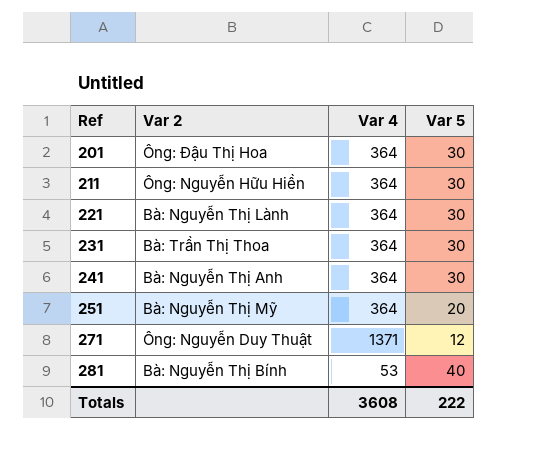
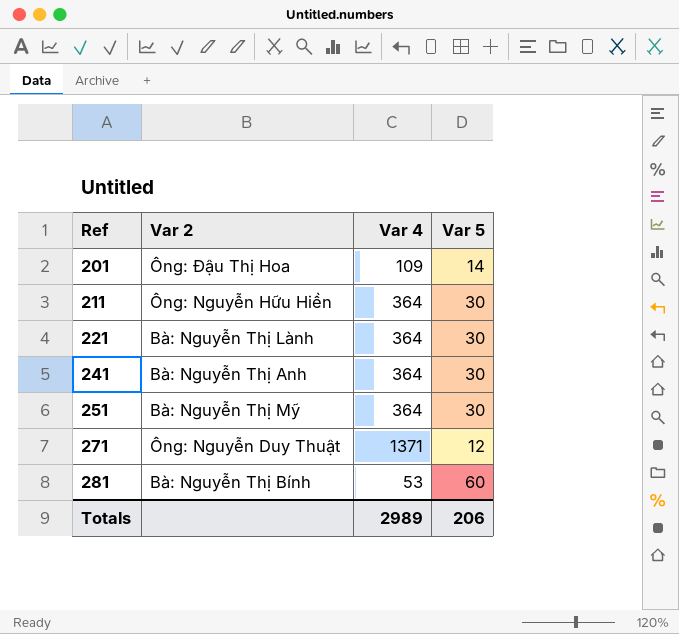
row 231: Bà: Trần Thị Thoa | 364 | 30 -> none
201 | Var 4: 364 -> 109
201 | Var 5: 30 -> 14
251 | Var 5: 20 -> 30
281 | Var 5: 40 -> 60
Totals | Var 4: 3608 -> 2989
Totals | Var 5: 222 -> 206

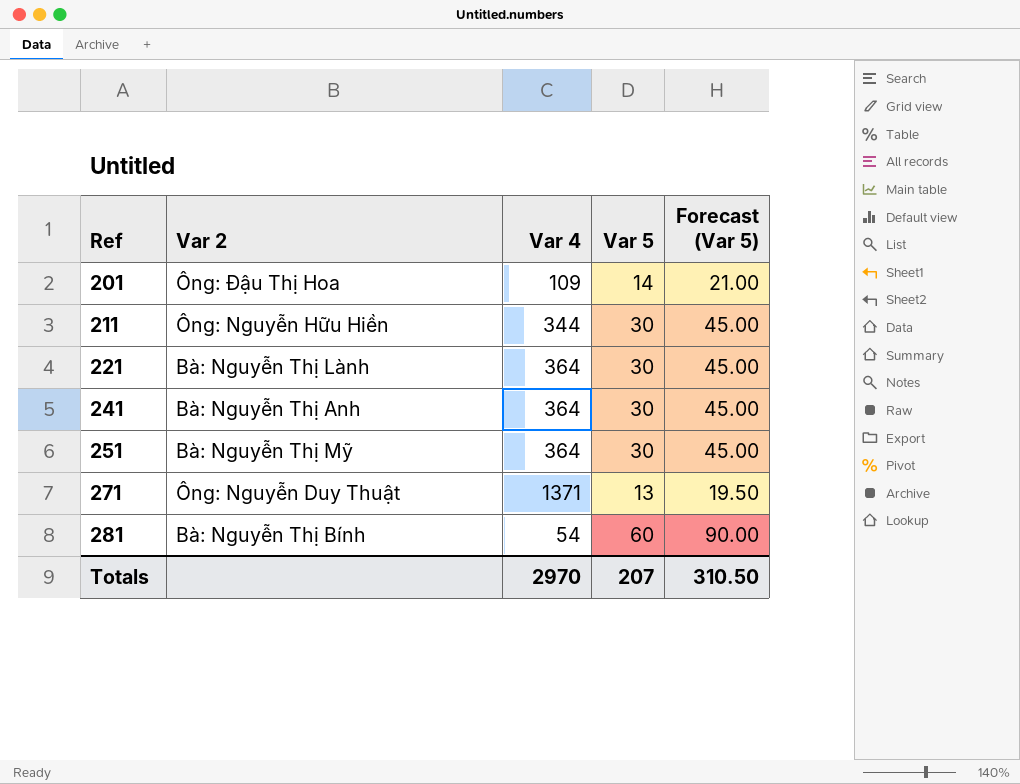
column Forecast (Var 5) | formula: none -> [Var 5] * 1.5
211 | Var 4: 364 -> 344
271 | Var 5: 12 -> 13
281 | Var 4: 53 -> 54
Totals | Var 4: 2989 -> 2970
Totals | Var 5: 206 -> 207

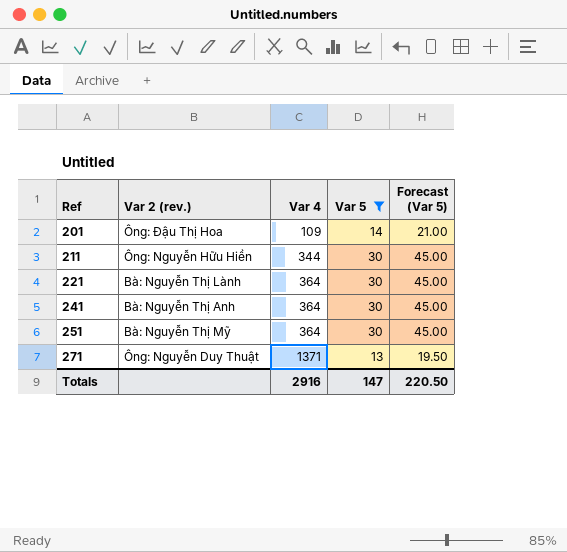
filter: none -> Var 5 != 60
column name: Var 2 -> Var 2 (rev.)
Totals | Var 4: 2970 -> 2916
Totals | Var 5: 207 -> 147
Totals | Forecast (Var 5): 310.50 -> 220.50

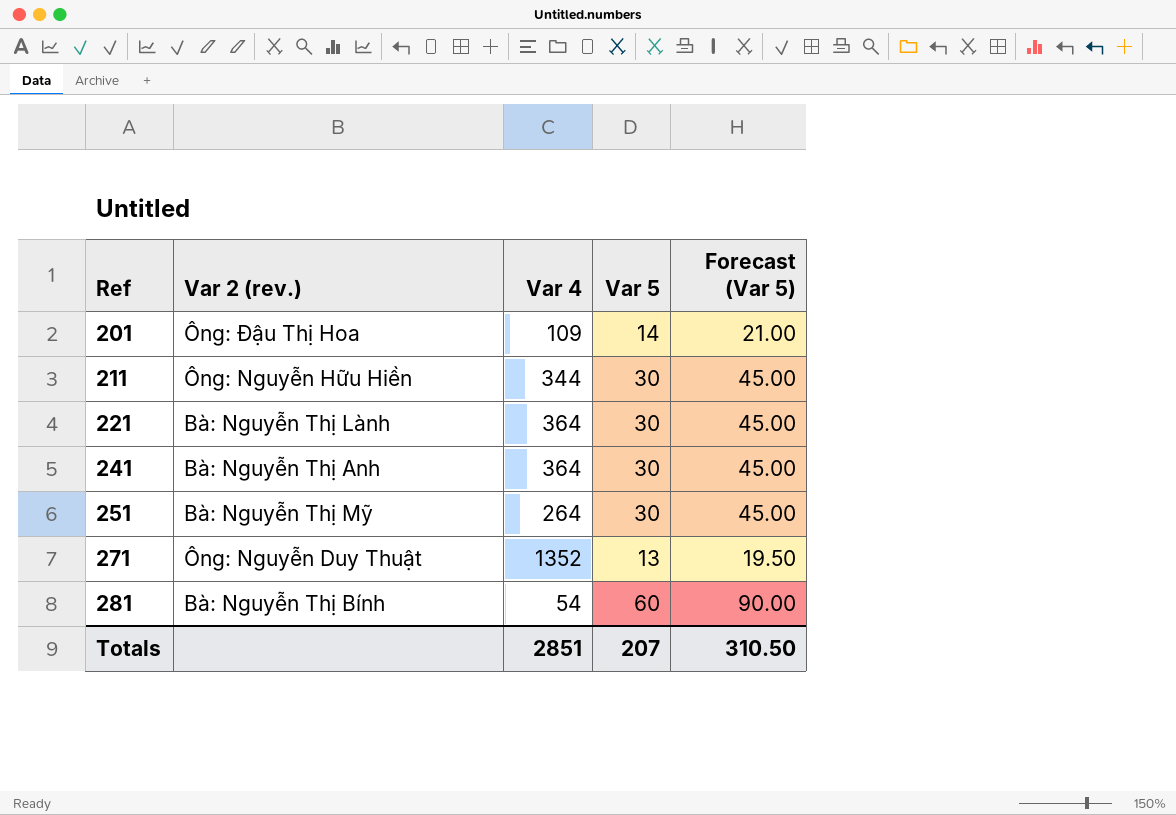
filter: Var 5 != 60 -> none
251 | Var 4: 364 -> 264
271 | Var 4: 1371 -> 1352
Totals | Var 4: 2916 -> 2851
Totals | Var 5: 147 -> 207
Totals | Forecast (Var 5): 220.50 -> 310.50

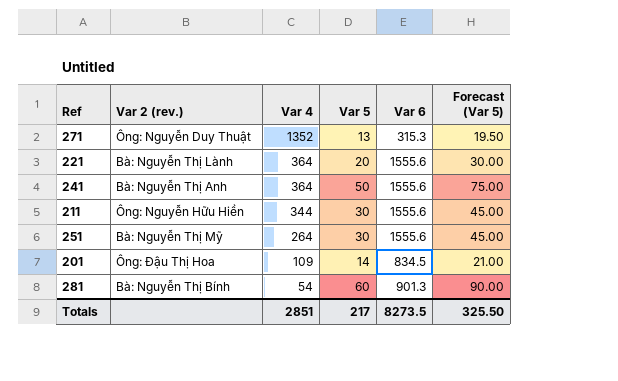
row order: Ref ascending -> Var 4 descending
column Var 6 | position: none -> 5
221 | Var 5: 30 -> 20
221 | Forecast (Var 5): 45.00 -> 30.00
241 | Var 5: 30 -> 50
241 | Forecast (Var 5): 45.00 -> 75.00
Totals | Var 5: 207 -> 217
Totals | Forecast (Var 5): 310.50 -> 325.50

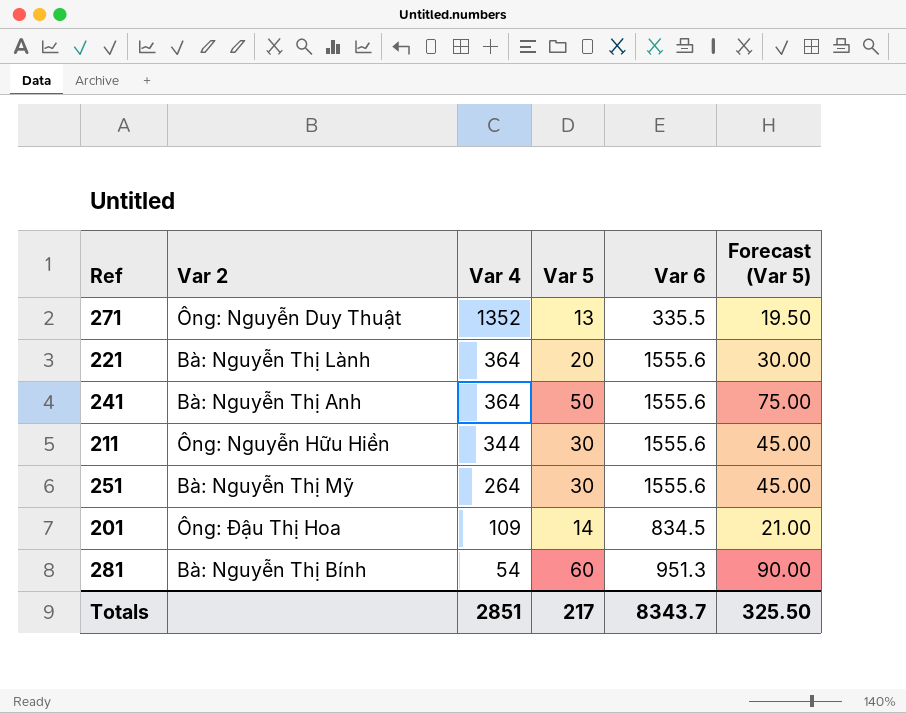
column name: Var 2 (rev.) -> Var 2
271 | Var 6: 315.3 -> 335.5
281 | Var 6: 901.3 -> 951.3
Totals | Var 6: 8273.5 -> 8343.7

